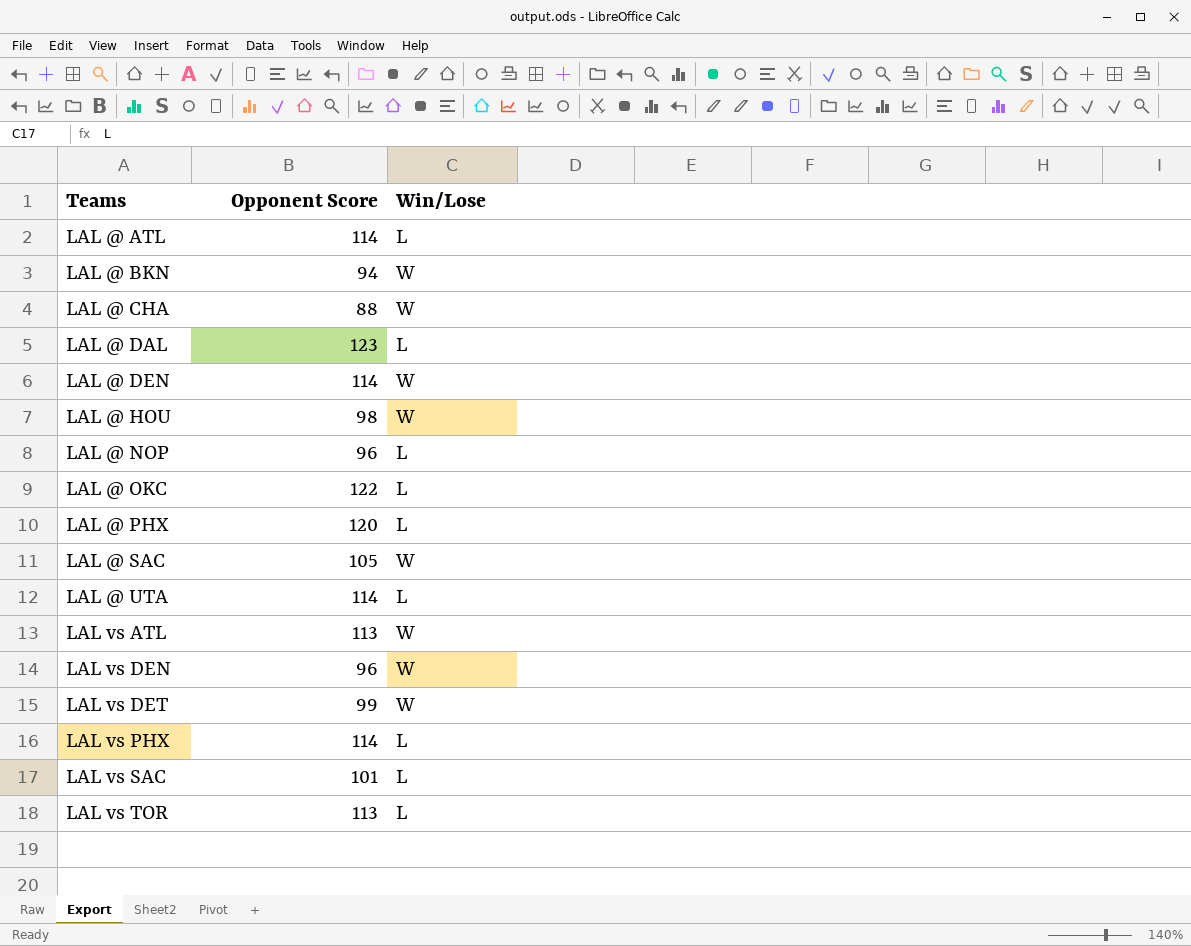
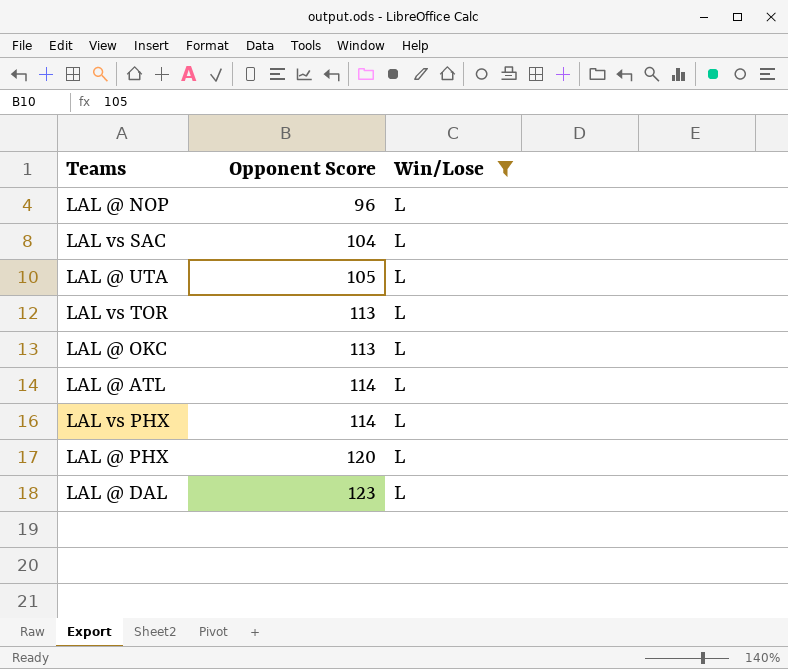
filter: none -> Win/Lose = L
row order: Teams ascending -> Opponent Score ascending
LAL vs SAC | Opponent Score: 101 -> 104
LAL @ UTA | Opponent Score: 114 -> 105
LAL @ OKC | Opponent Score: 122 -> 113

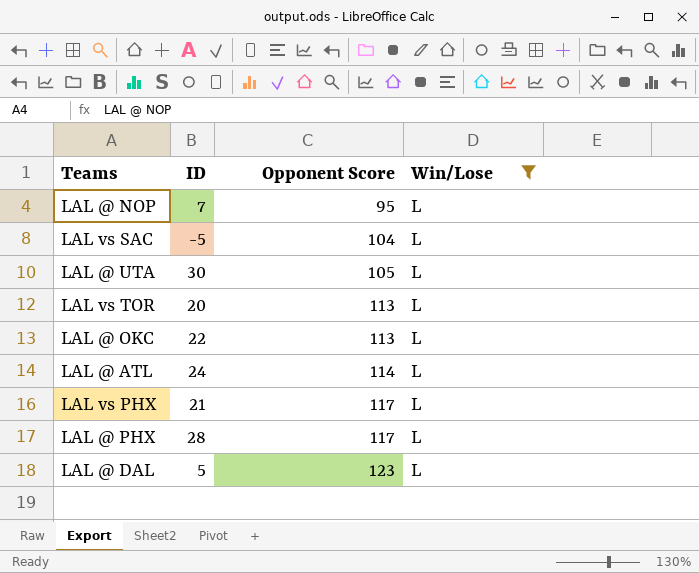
column ID | position: none -> 2
LAL @ NOP | Opponent Score: 96 -> 95
LAL vs PHX | Opponent Score: 114 -> 117
LAL @ PHX | Opponent Score: 120 -> 117

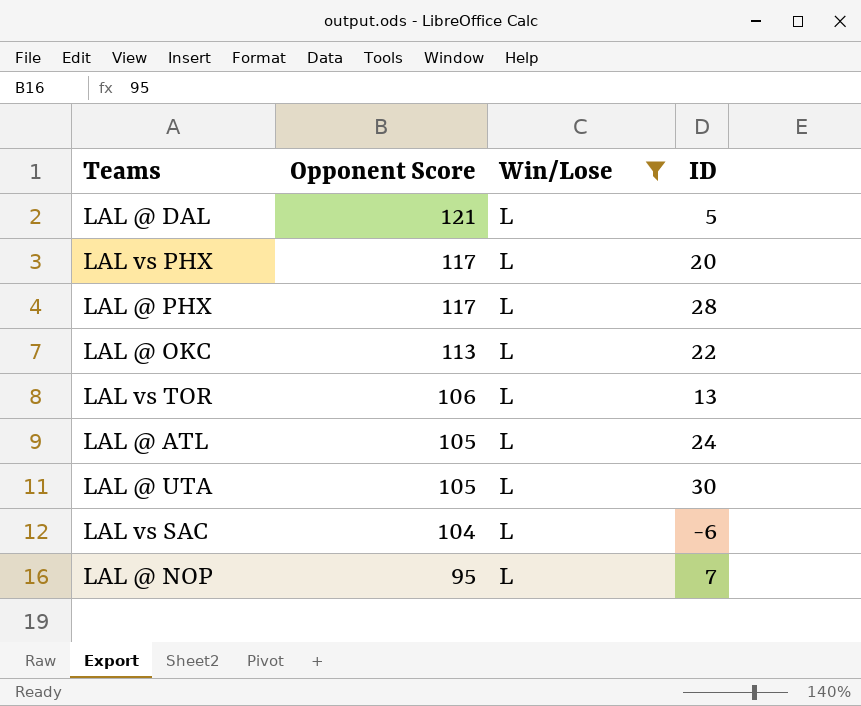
row order: Opponent Score ascending -> Opponent Score descending
column ID | position: 2 -> 4
LAL @ DAL | Opponent Score: 123 -> 121
LAL vs PHX | ID: 21 -> 20
LAL vs TOR | Opponent Score: 113 -> 106
LAL vs TOR | ID: 20 -> 13
LAL @ ATL | Opponent Score: 114 -> 105
LAL vs SAC | ID: -5 -> -6

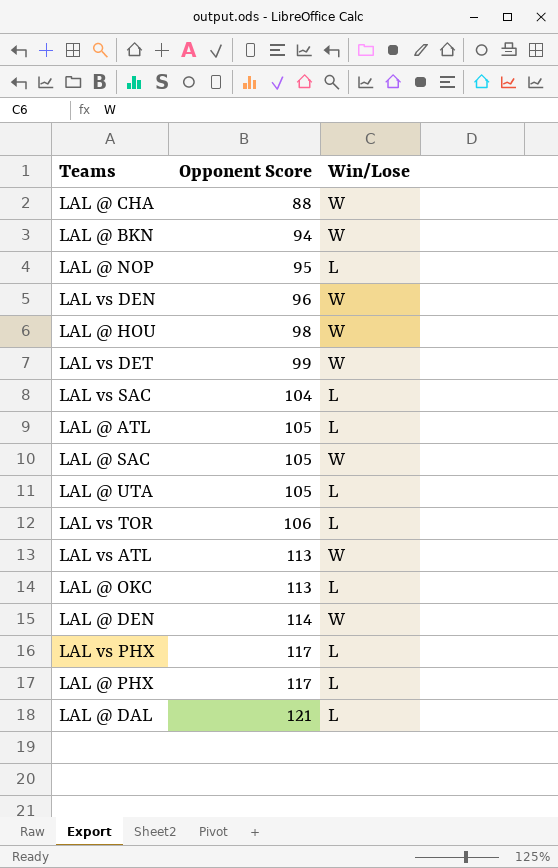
filter: Win/Lose = L -> none
row order: Opponent Score descending -> Opponent Score ascending
column ID | position: 4 -> none

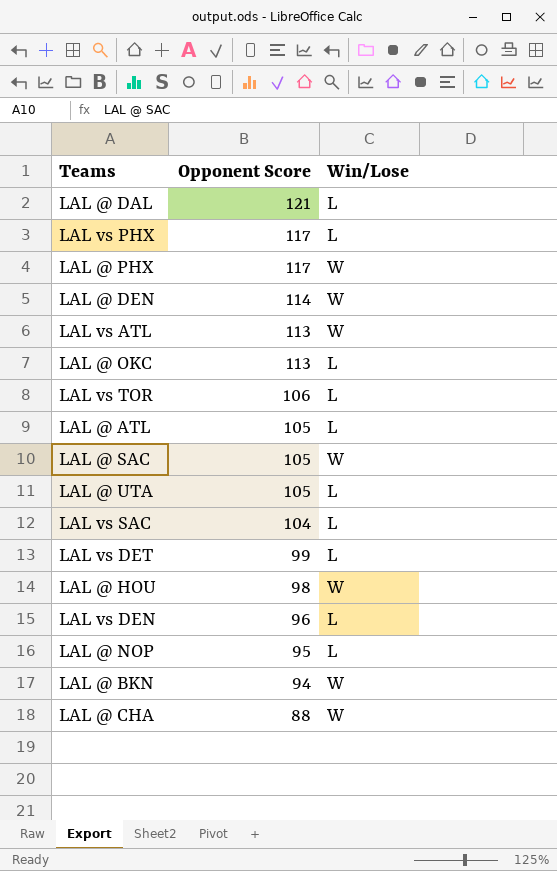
row order: Opponent Score ascending -> Opponent Score descending
LAL @ PHX | Win/Lose: L -> W
LAL vs DET | Win/Lose: W -> L
LAL vs DEN | Win/Lose: W -> L

